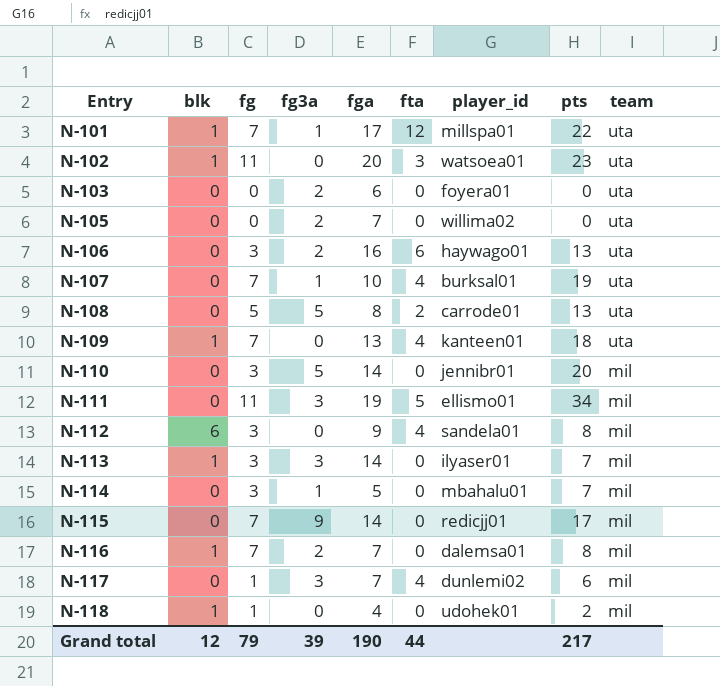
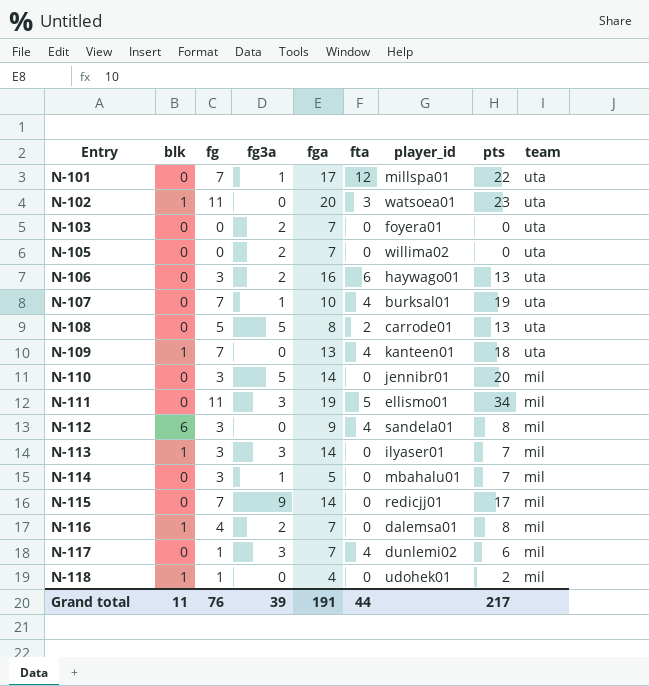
N-101 | blk: 1 -> 0
N-103 | fga: 6 -> 7
N-116 | fg: 7 -> 4
Grand total | blk: 12 -> 11
Grand total | fg: 79 -> 76
Grand total | fga: 190 -> 191

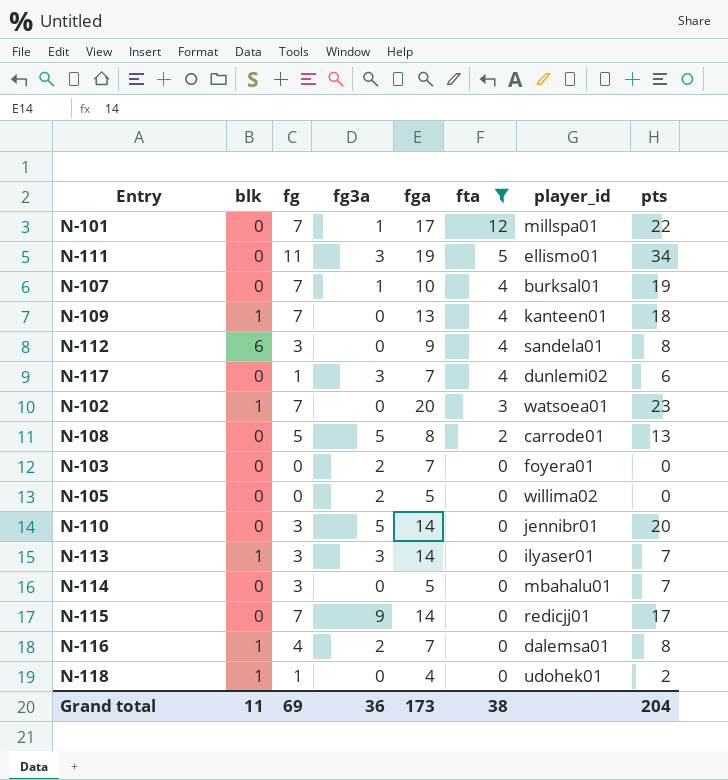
filter: none -> fta != 6
row order: Entry ascending -> fta descending
column team | position: 9 -> none
N-102 | fg: 11 -> 7
N-105 | fga: 7 -> 5
N-114 | fg3a: 1 -> 0
Grand total | fg: 76 -> 69
Grand total | fg3a: 39 -> 36
Grand total | fga: 191 -> 173
Grand total | fta: 44 -> 38
Grand total | pts: 217 -> 204

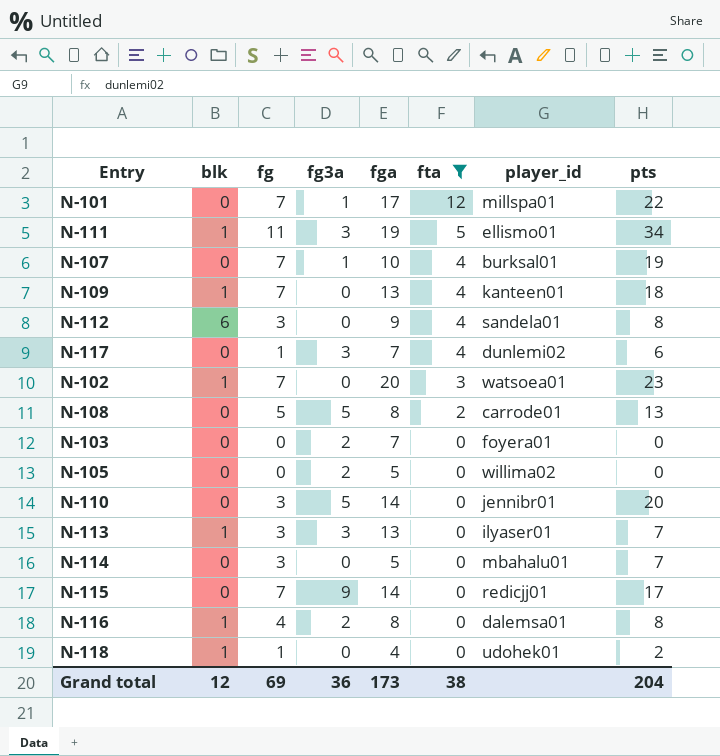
N-111 | blk: 0 -> 1
N-113 | fga: 14 -> 13
N-116 | fga: 7 -> 8
Grand total | blk: 11 -> 12

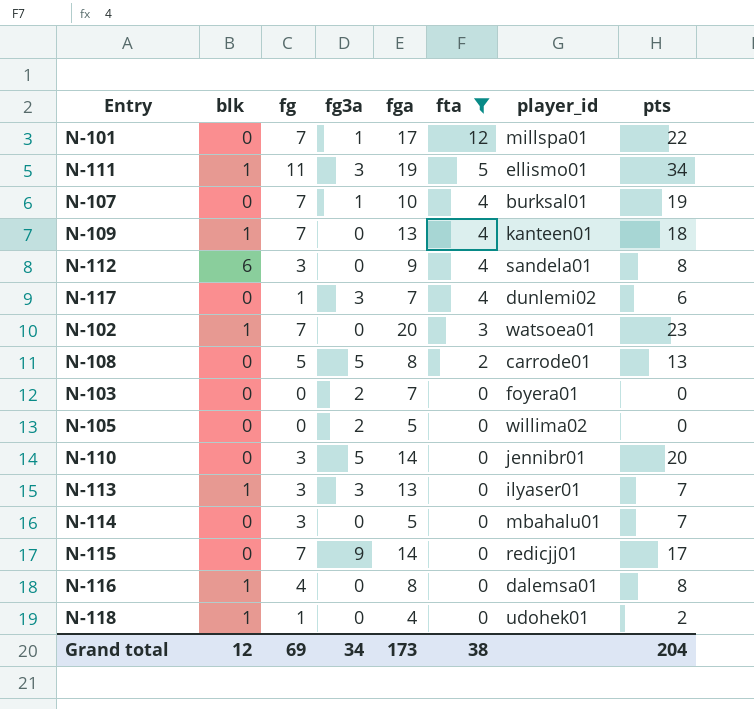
N-116 | fg3a: 2 -> 0
Grand total | fg3a: 36 -> 34

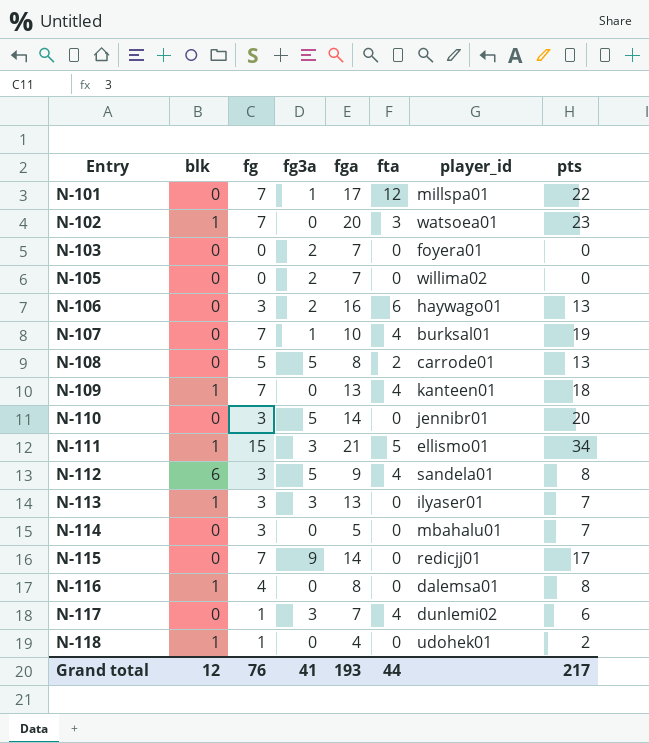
filter: fta != 6 -> none
row order: fta descending -> Entry ascending
N-105 | fga: 5 -> 7
N-111 | fg: 11 -> 15
N-111 | fga: 19 -> 21
N-112 | fg3a: 0 -> 5
Grand total | fg: 69 -> 76
Grand total | fg3a: 34 -> 41
Grand total | fga: 173 -> 193
Grand total | fta: 38 -> 44
Grand total | pts: 204 -> 217

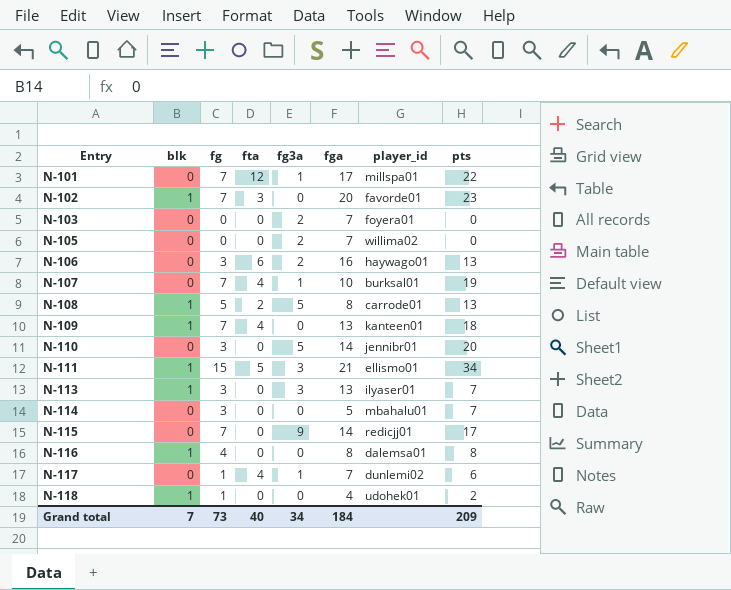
column fta | position: 6 -> 4
row N-112: 6 | 3 | 5 | 9 | 4 | sandela01 | 8 -> none
N-102 | player_id: watsoea01 -> favorde01
N-108 | blk: 0 -> 1
N-117 | fg3a: 3 -> 1
Grand total | blk: 12 -> 7
Grand total | fg: 76 -> 73
Grand total | fta: 44 -> 40
Grand total | fg3a: 41 -> 34
Grand total | fga: 193 -> 184
Grand total | pts: 217 -> 209

